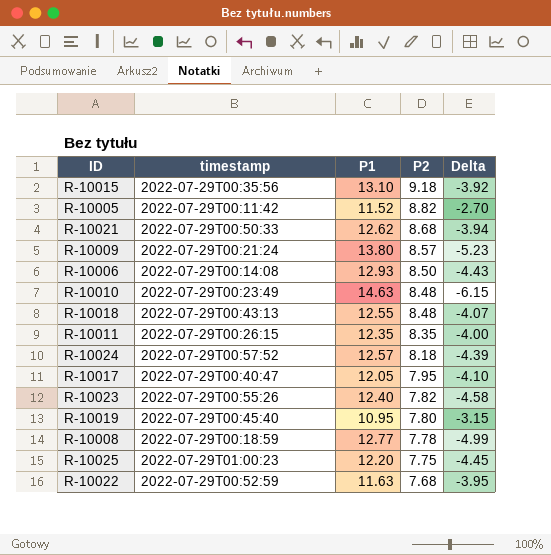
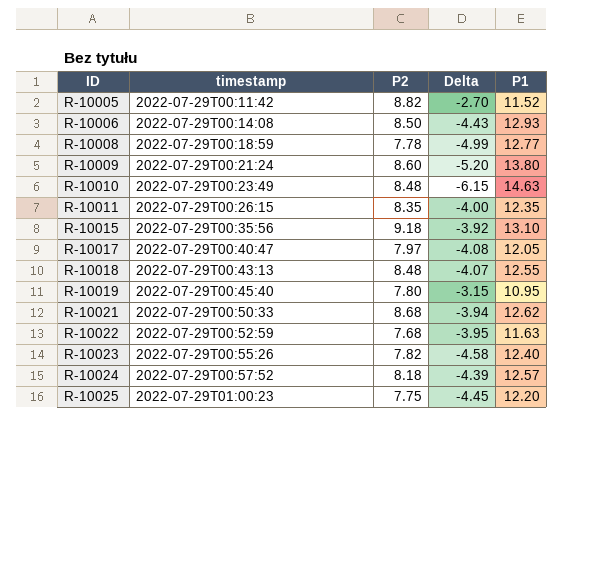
row order: P2 descending -> ID ascending
column P1 | position: 3 -> 5
R-10009 | P2: 8.57 -> 8.60
R-10009 | Delta: -5.23 -> -5.20
R-10017 | P2: 7.95 -> 7.97
R-10017 | Delta: -4.10 -> -4.08

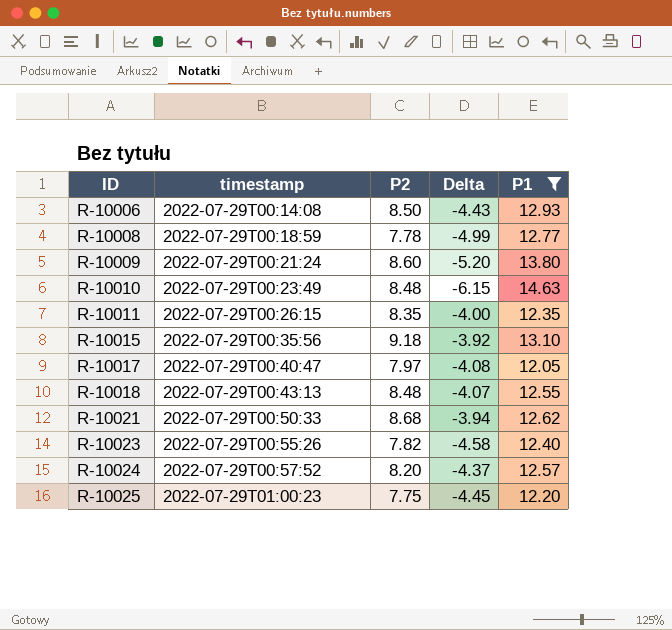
filter: none -> P1 >= 12.05
R-10024 | P2: 8.18 -> 8.20
R-10024 | Delta: -4.39 -> -4.37

